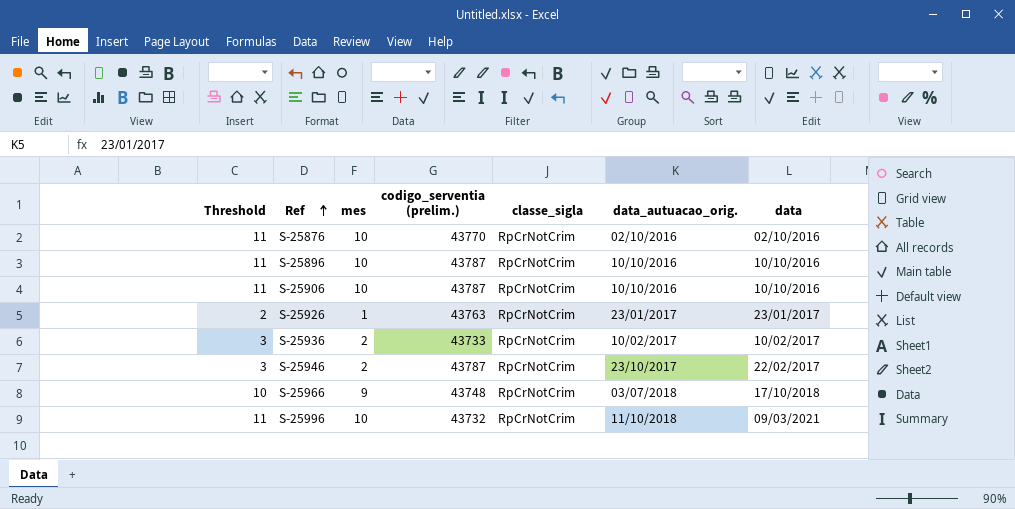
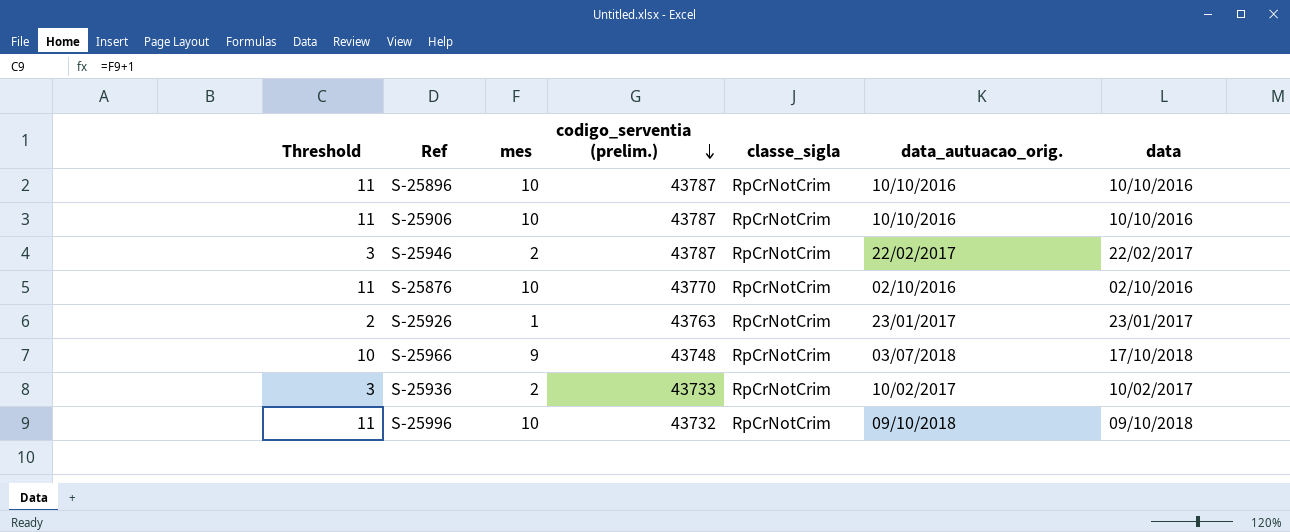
row order: Ref ascending -> codigo_serventia (prelim.) descending
S-25946 | data_autuacao_orig.: 23/10/2017 -> 22/02/2017
S-25996 | data_autuacao_orig.: 11/10/2018 -> 09/10/2018
S-25996 | data: 09/03/2021 -> 09/10/2018

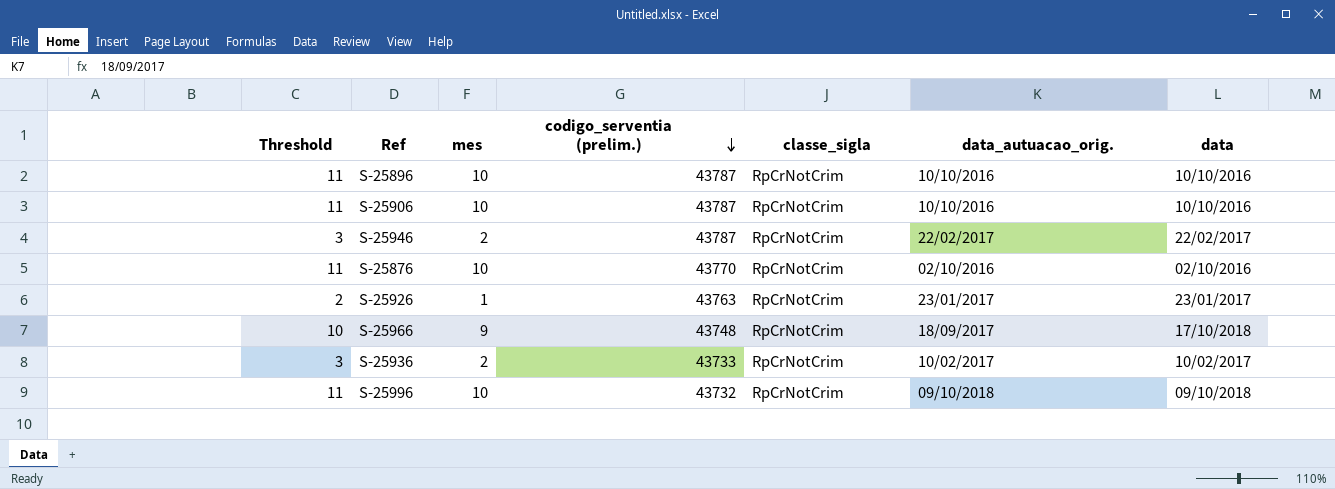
S-25966 | data_autuacao_orig.: 03/07/2018 -> 18/09/2017

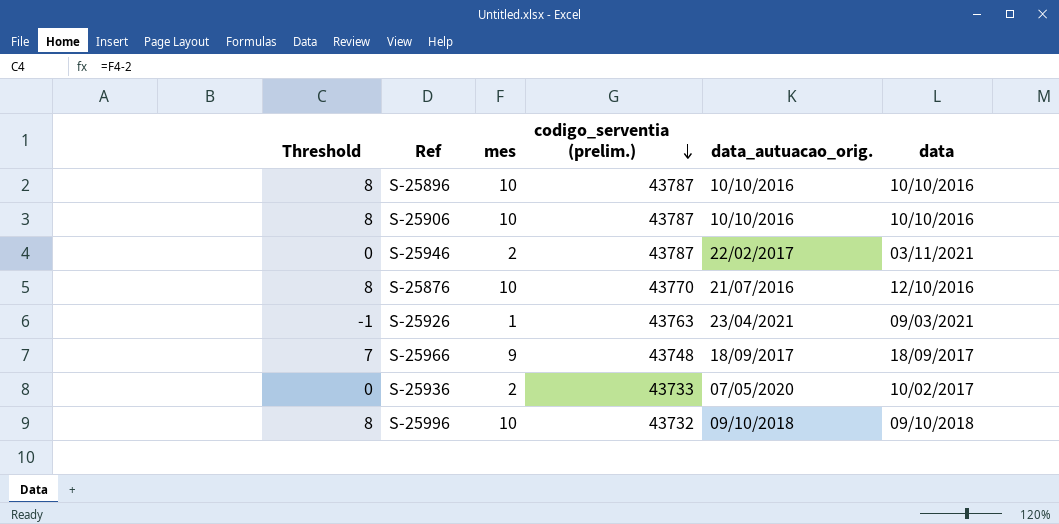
column classe_sigla | position: 5 -> none
column Threshold | formula: [mes] + 1 -> [mes] - 2
S-25946 | data: 22/02/2017 -> 03/11/2021
S-25876 | data_autuacao_orig.: 02/10/2016 -> 21/07/2016
S-25876 | data: 02/10/2016 -> 12/10/2016
S-25926 | data_autuacao_orig.: 23/01/2017 -> 23/04/2021
S-25926 | data: 23/01/2017 -> 09/03/2021
S-25966 | data: 17/10/2018 -> 18/09/2017
S-25936 | data_autuacao_orig.: 10/02/2017 -> 07/05/2020

